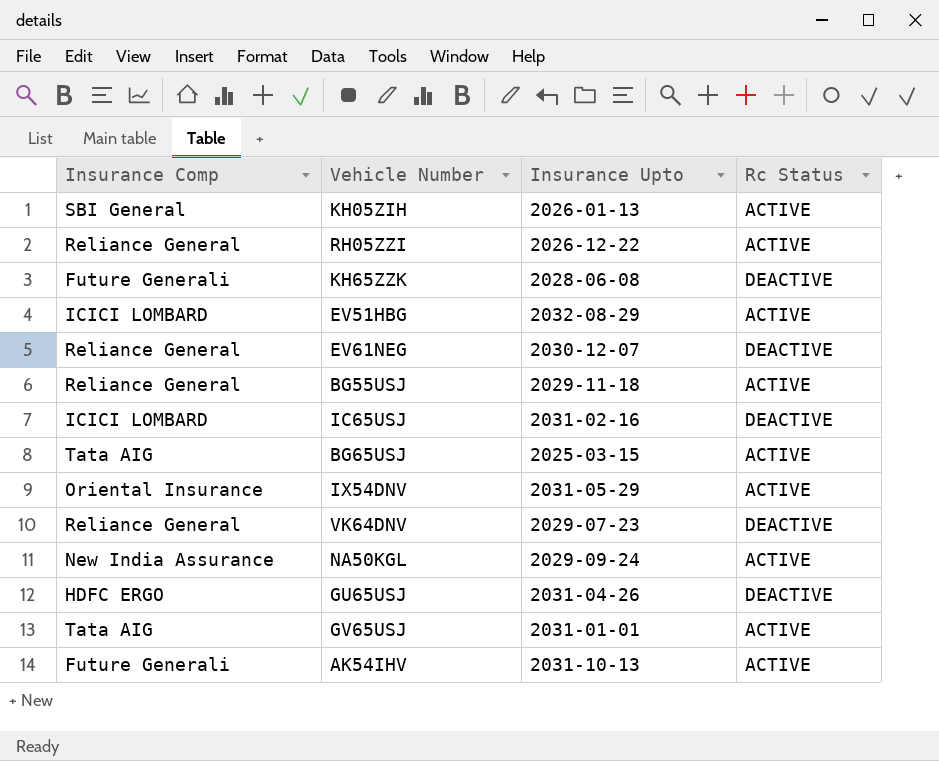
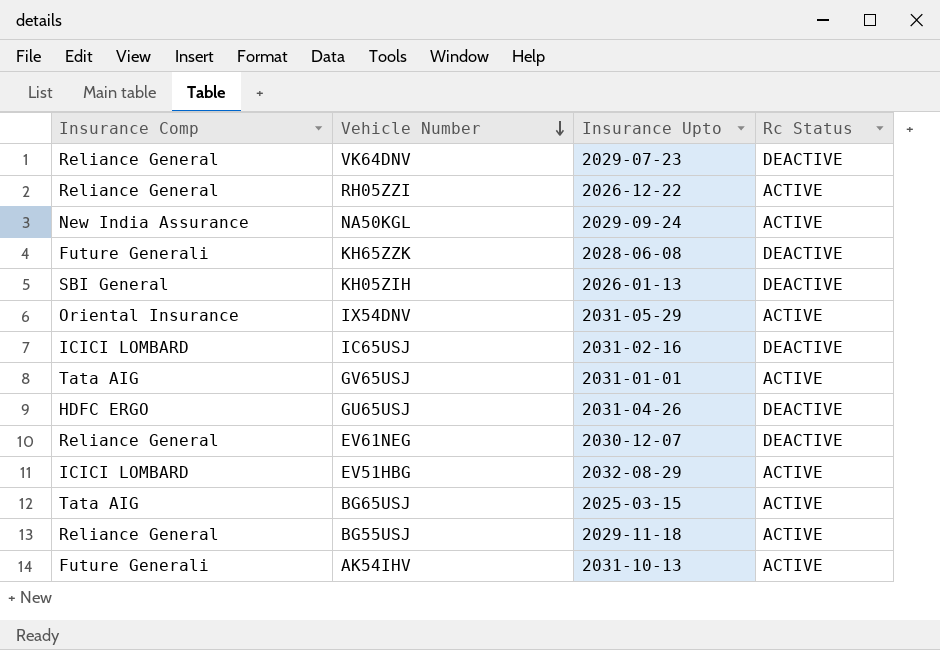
row order: none -> Vehicle Number descending
KH05ZIH | Rc Status: ACTIVE -> DEACTIVE

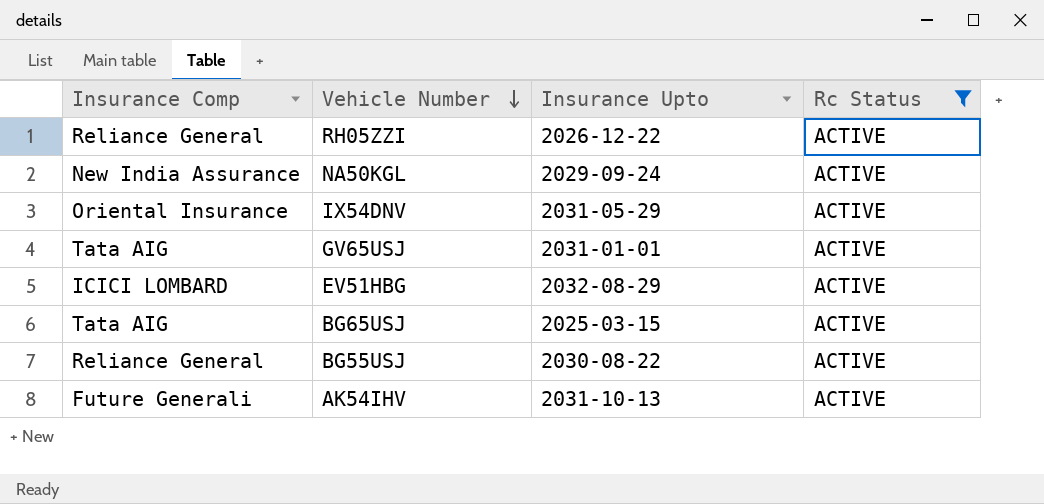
filter: none -> Rc Status = ACTIVE
BG55USJ | Insurance Upto: 2029-11-18 -> 2030-08-22

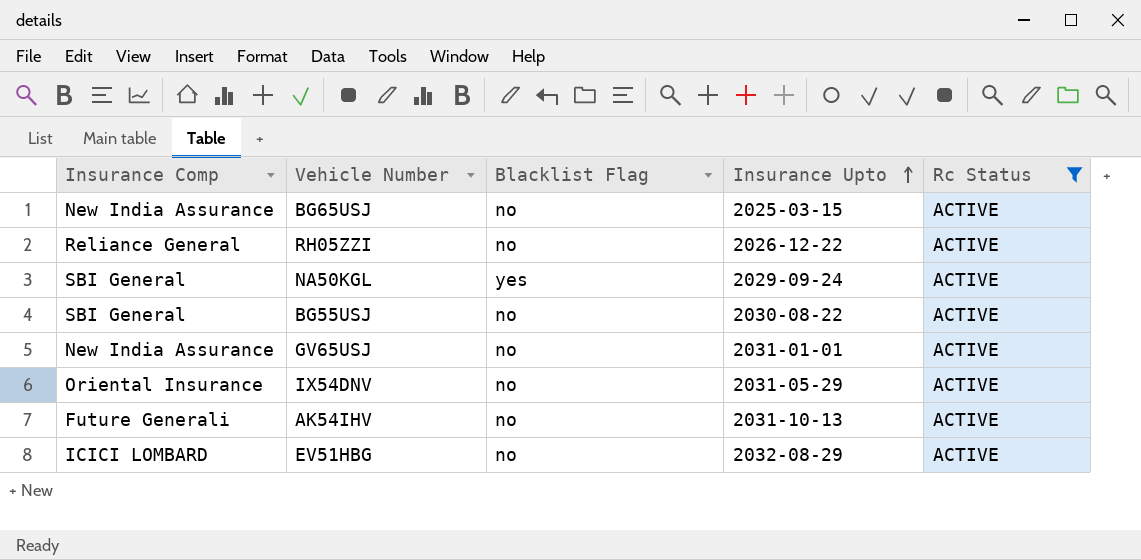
row order: Vehicle Number descending -> Insurance Upto ascending
column Blacklist Flag | position: none -> 3
BG65USJ | Insurance Comp: Tata AIG -> New India Assurance
NA50KGL | Insurance Comp: New India Assurance -> SBI General
BG55USJ | Insurance Comp: Reliance General -> SBI General
GV65USJ | Insurance Comp: Tata AIG -> New India Assurance

